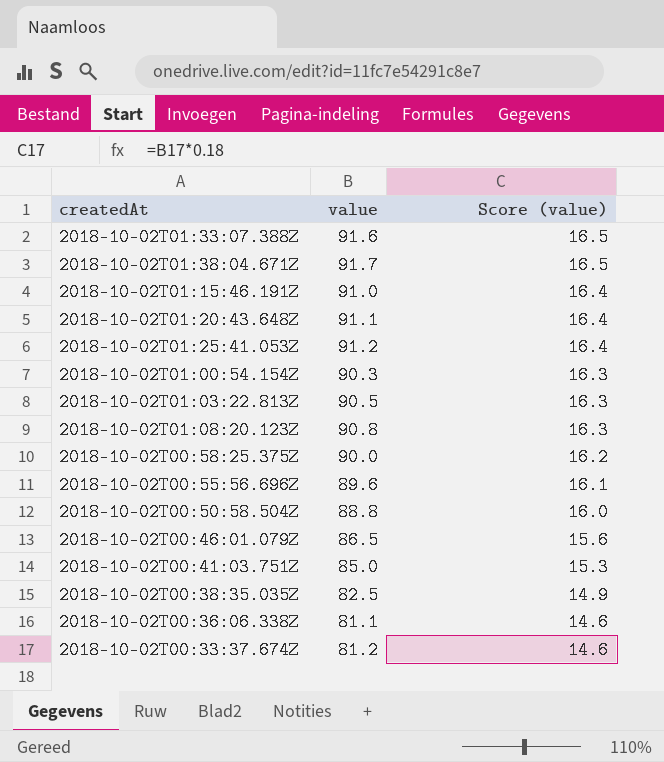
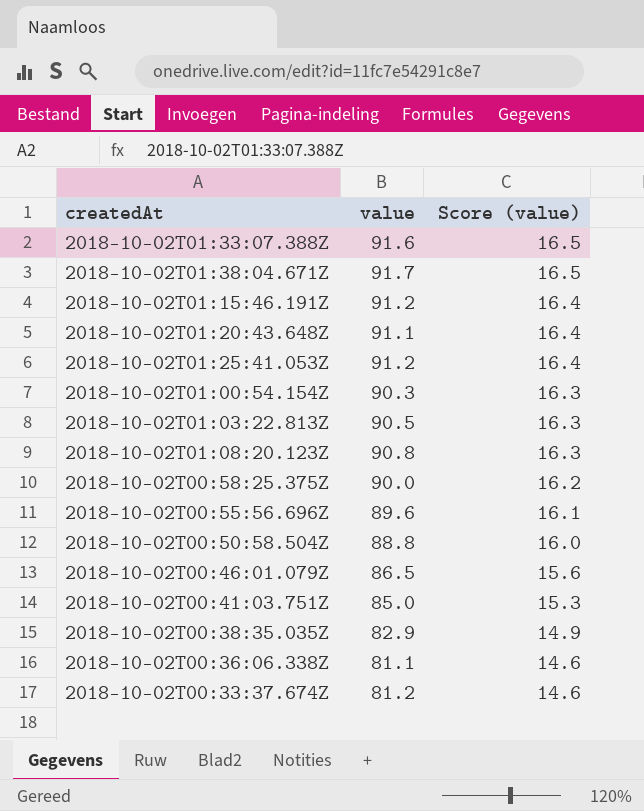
2018-10-02T01:15:46.191Z | value: 91.0 -> 91.2
2018-10-02T00:38:35.035Z | value: 82.5 -> 82.9

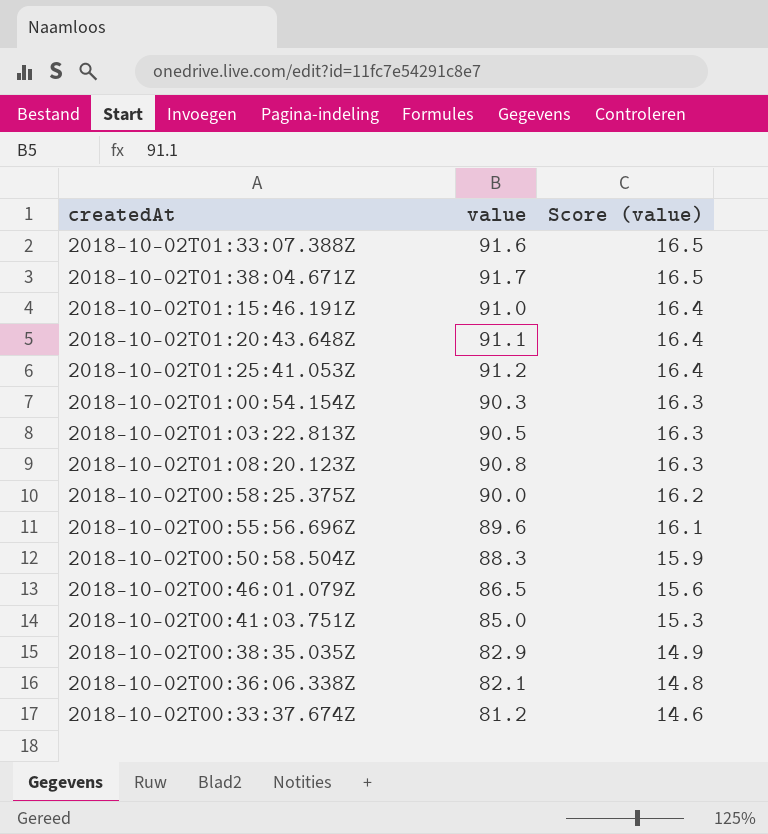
2018-10-02T01:15:46.191Z | value: 91.2 -> 91.0
2018-10-02T00:50:58.504Z | value: 88.8 -> 88.3
2018-10-02T00:50:58.504Z | Score (value): 16.0 -> 15.9
2018-10-02T00:36:06.338Z | value: 81.1 -> 82.1
2018-10-02T00:36:06.338Z | Score (value): 14.6 -> 14.8

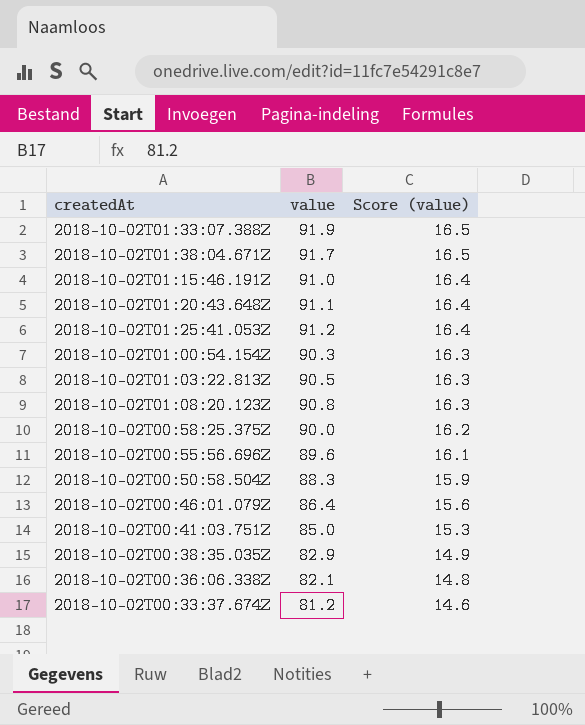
2018-10-02T01:33:07.388Z | value: 91.6 -> 91.9
2018-10-02T00:46:01.079Z | value: 86.5 -> 86.4

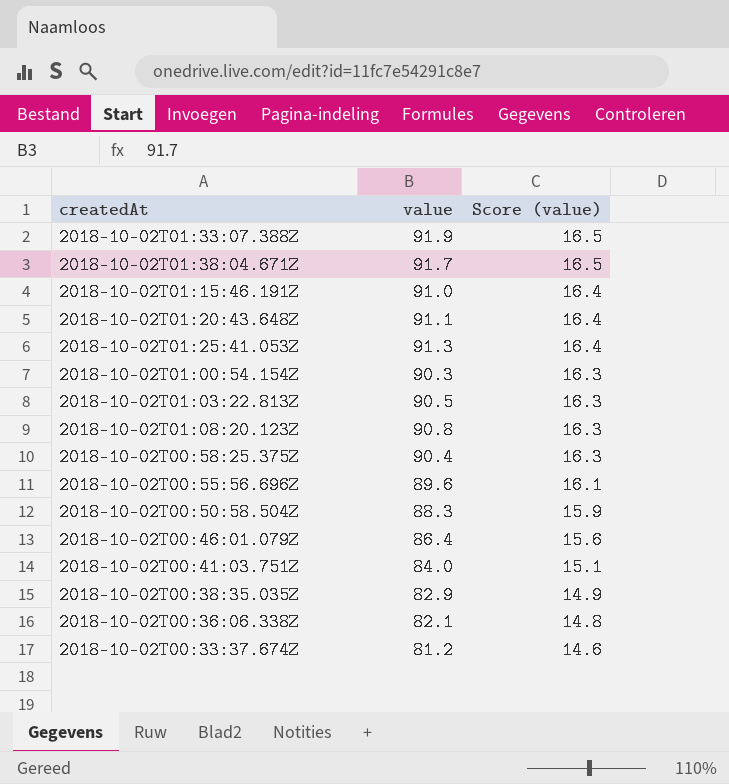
2018-10-02T01:25:41.053Z | value: 91.2 -> 91.3
2018-10-02T00:58:25.375Z | value: 90.0 -> 90.4
2018-10-02T00:58:25.375Z | Score (value): 16.2 -> 16.3
2018-10-02T00:41:03.751Z | value: 85.0 -> 84.0
2018-10-02T00:41:03.751Z | Score (value): 15.3 -> 15.1

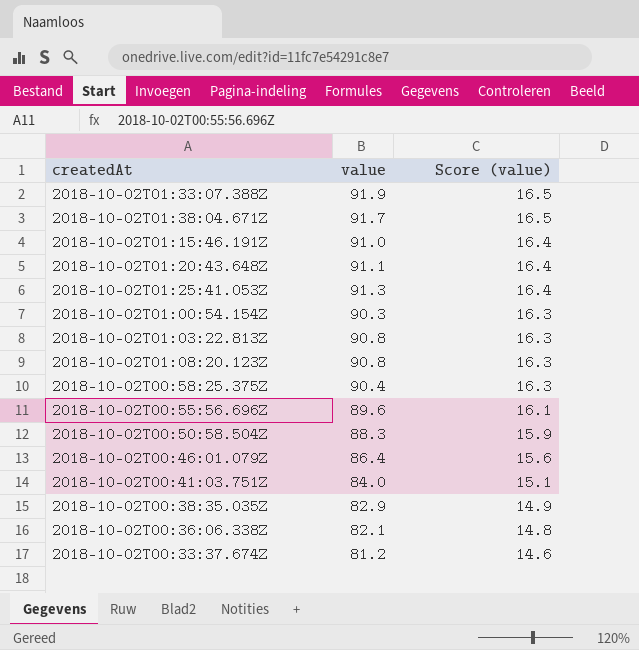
2018-10-02T01:03:22.813Z | value: 90.5 -> 90.8

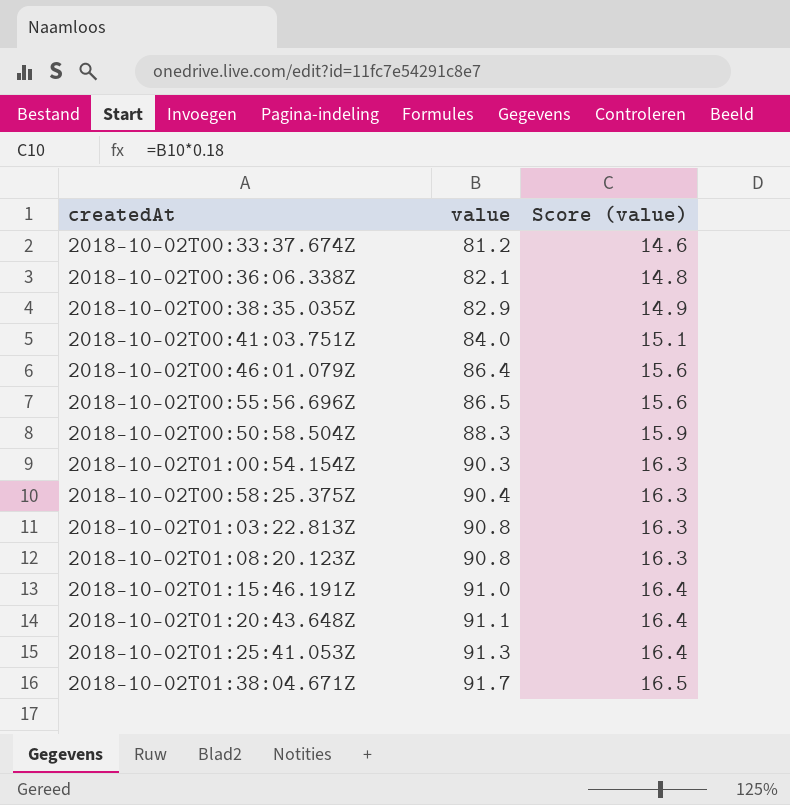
row order: Score (value) descending -> value ascending
row 2018-10-02T01:33:07.388Z: 91.9 | 16.5 -> none
2018-10-02T00:55:56.696Z | value: 89.6 -> 86.5
2018-10-02T00:55:56.696Z | Score (value): 16.1 -> 15.6

